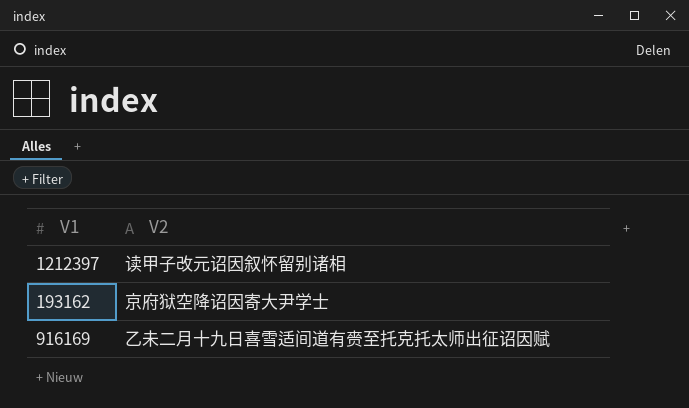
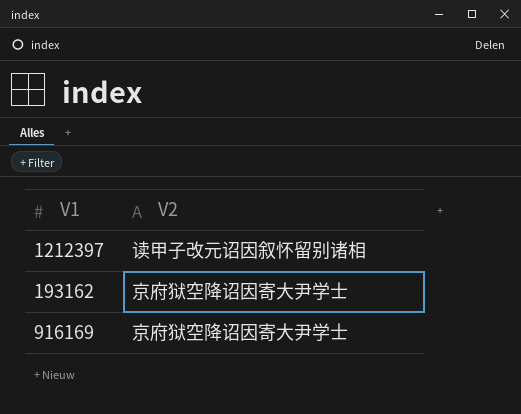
916169 | V2: 乙未二月十九日喜雪适间道有赍至托克托太师出征诏因赋 -> 京府狱空降诏因寄大尹学士

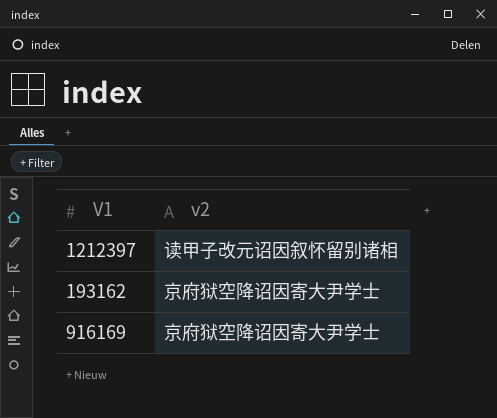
column name: V2 -> v2

